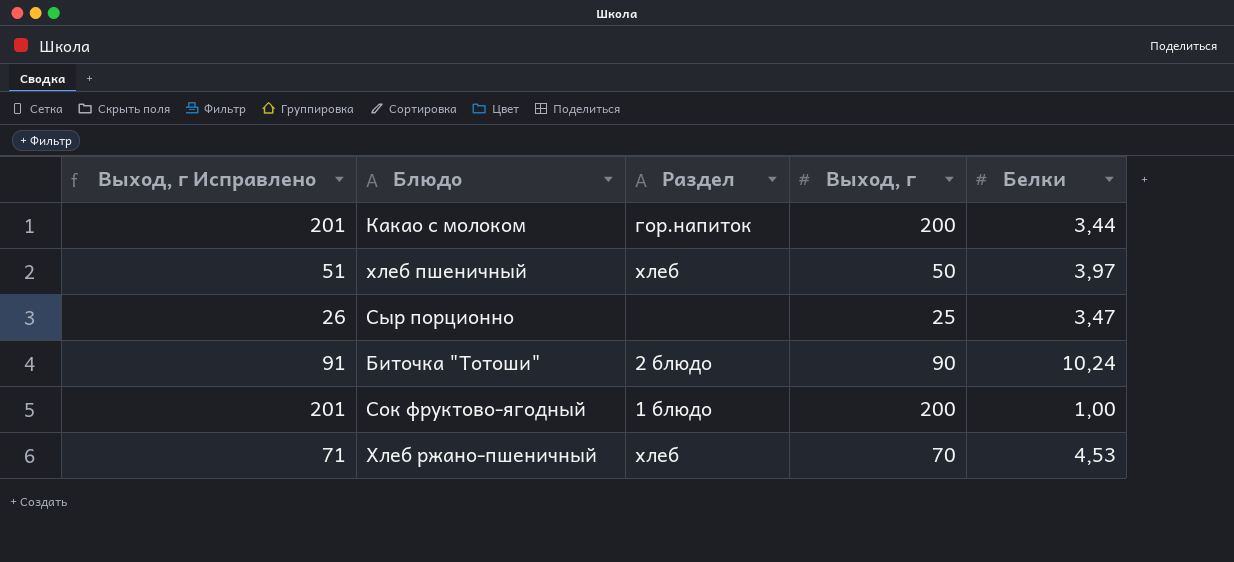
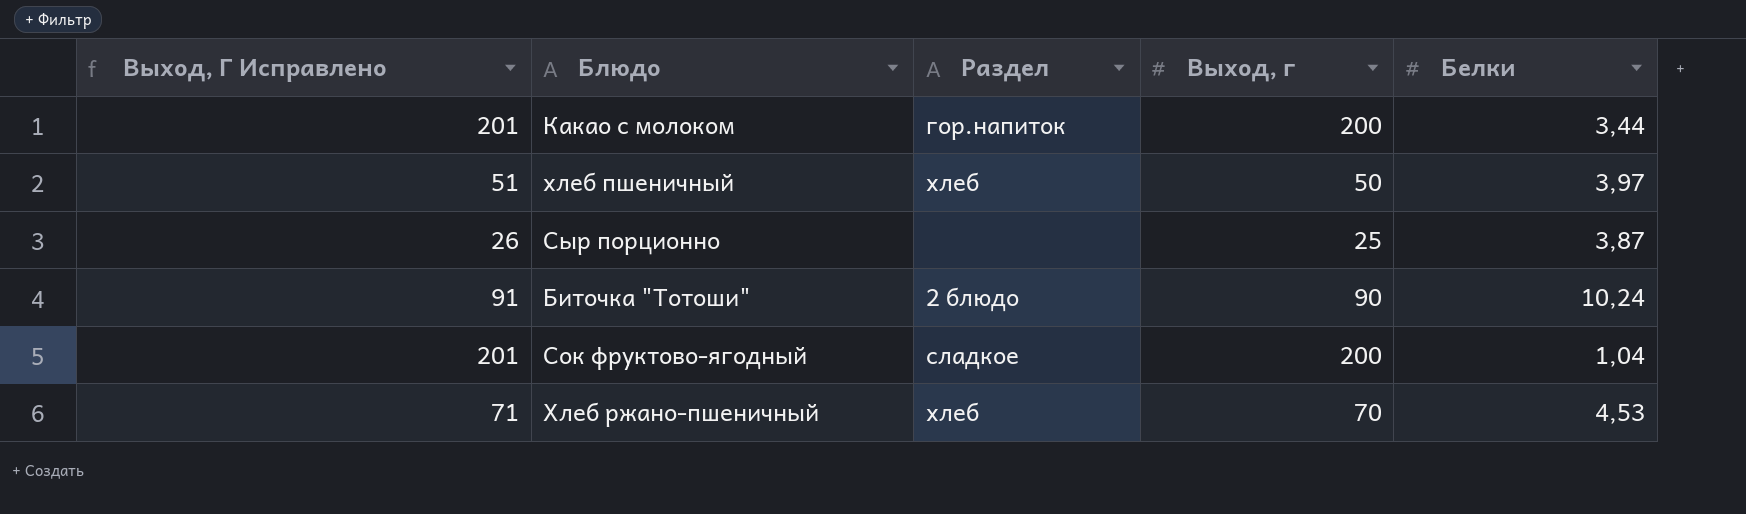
column name: Выход, г Исправлено -> Выход, Г Исправлено
Сыр порционно | Белки: 3,47 -> 3,87
Сок фруктово-ягодный | Раздел: 1 блюдо -> сладкое
Сок фруктово-ягодный | Белки: 1,00 -> 1,04

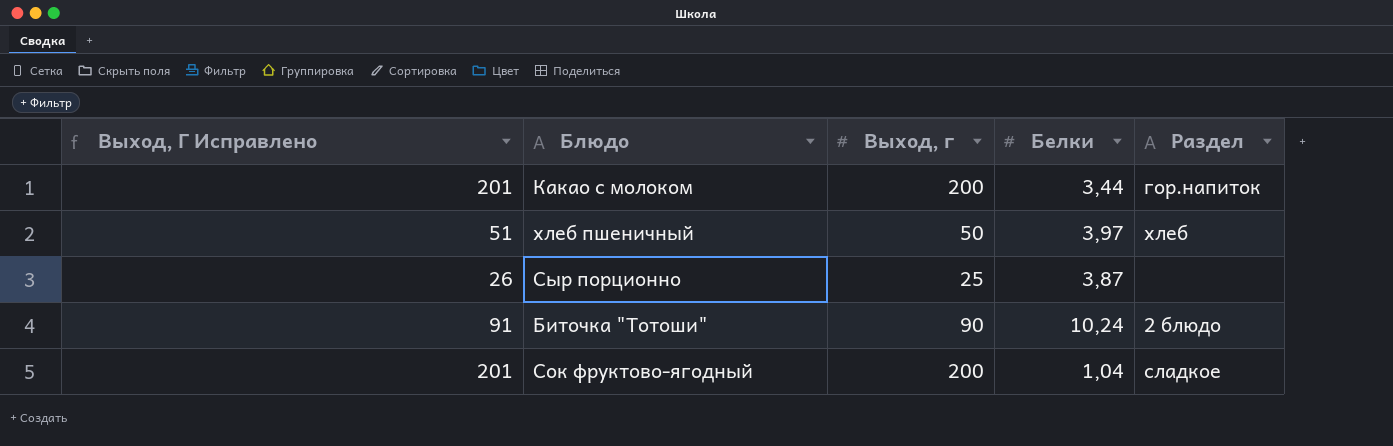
column Раздел | position: 3 -> 5
row Хлеб ржано-пшеничный: 71 | хлеб | 70 | 4,53 -> none

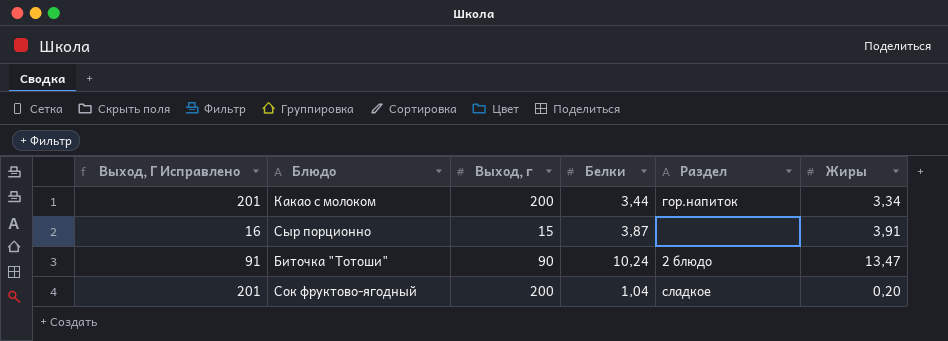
column Жиры | position: none -> 6
row хлеб пшеничный: 51 | 50 | 3,97 | хлеб -> none
Сыр порционно | Выход, Г Исправлено: 26 -> 16
Сыр порционно | Выход, г: 25 -> 15

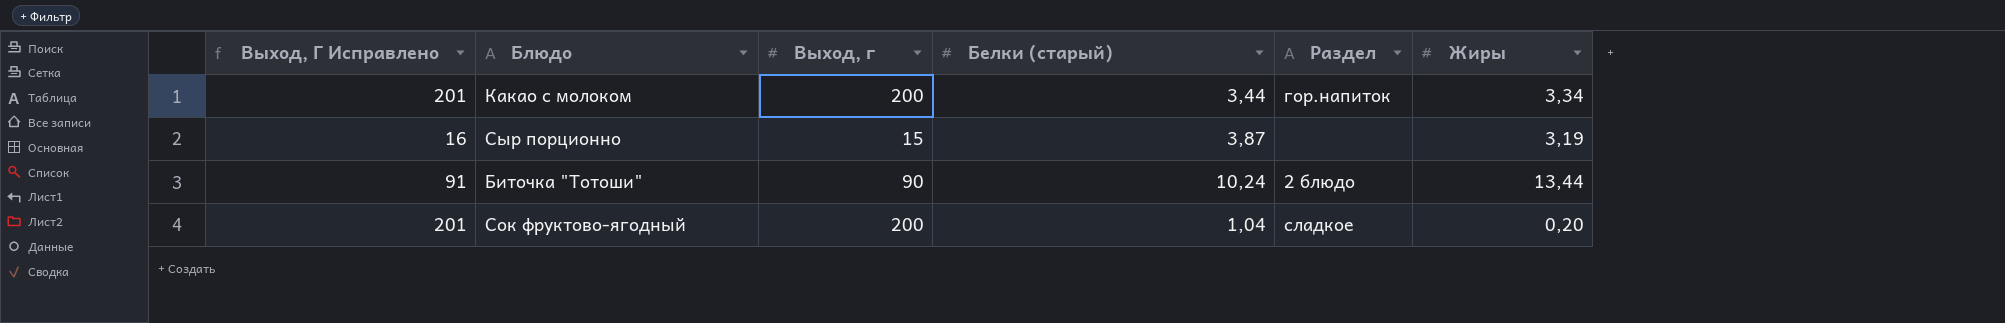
column name: Белки -> Белки (старый)
Сыр порционно | Жиры: 3,91 -> 3,19
Биточка "Тотоши" | Жиры: 13,47 -> 13,44

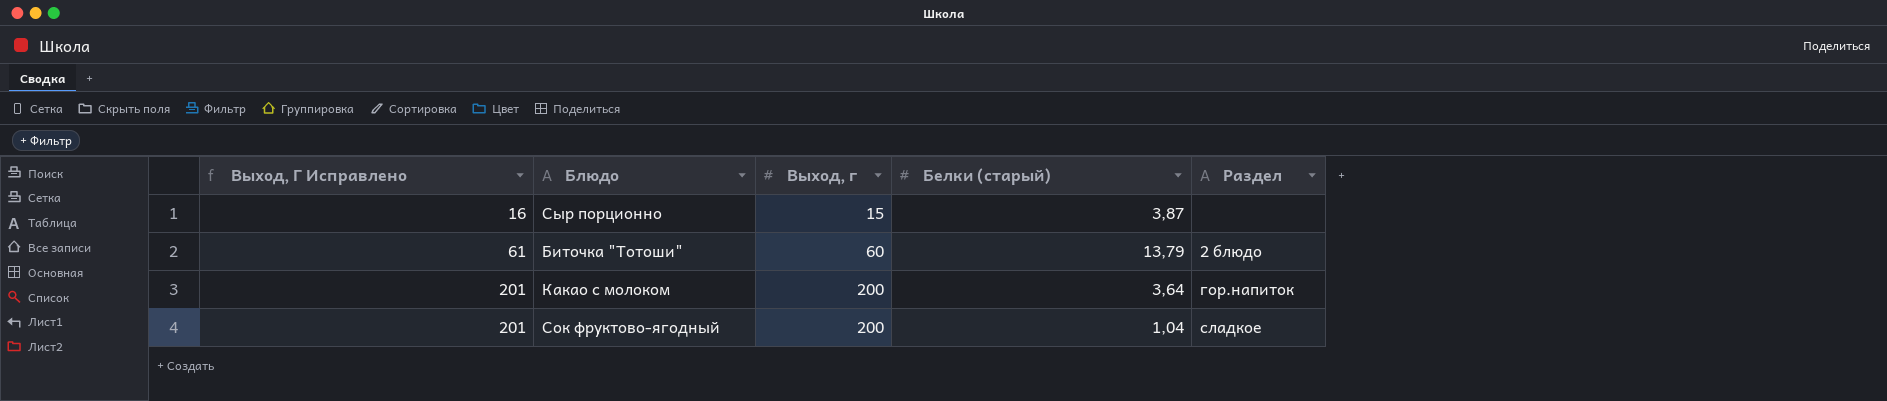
row order: none -> Выход, Г Исправлено ascending
column Жиры | position: 6 -> none
Биточка "Тотоши" | Выход, Г Исправлено: 91 -> 61
Биточка "Тотоши" | Выход, г: 90 -> 60
Биточка "Тотоши" | Белки (старый): 10,24 -> 13,79
Какао с молоком | Белки (старый): 3,44 -> 3,64

